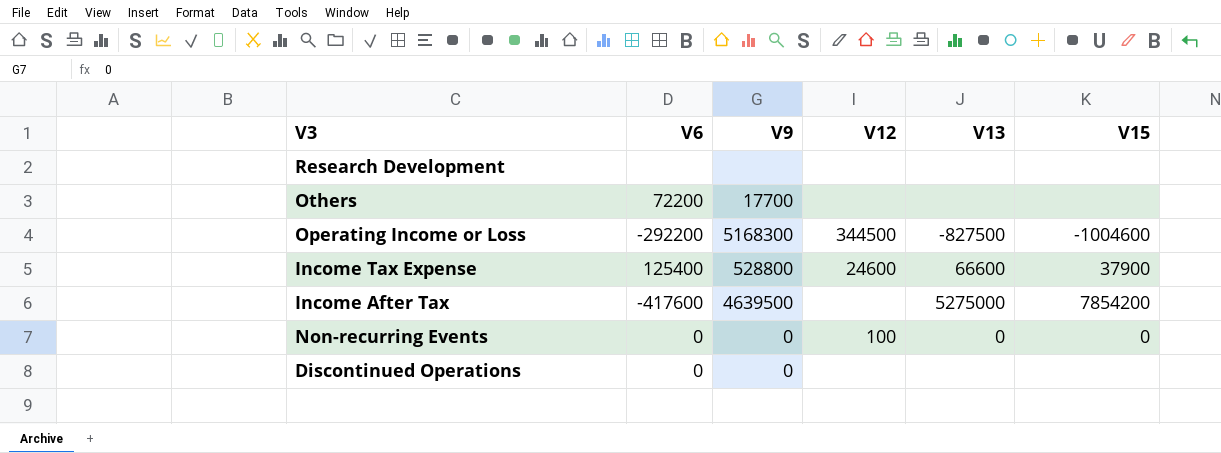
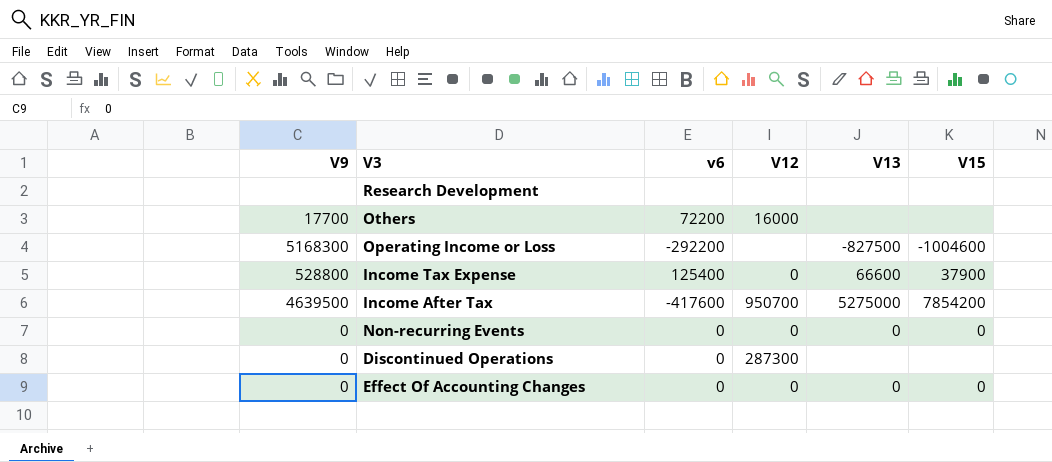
column V9 | position: 3 -> 1
column name: V6 -> v6
Others | V12: none -> 16000
Operating Income or Loss | V12: 344500 -> none
Income Tax Expense | V12: 24600 -> 0
Income After Tax | V12: none -> 950700
Non-recurring Events | V12: 100 -> 0
Discontinued Operations | V12: none -> 287300
row Effect Of Accounting Changes: none -> 0 | 0 | 0 | 0 | 0

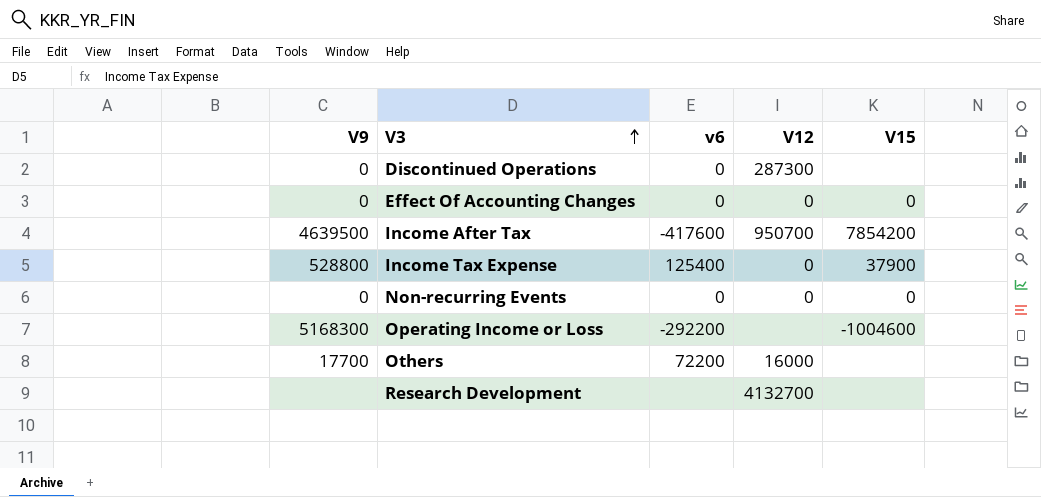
row order: none -> V3 ascending
column V13 | position: 5 -> none
Research Development | V12: none -> 4132700

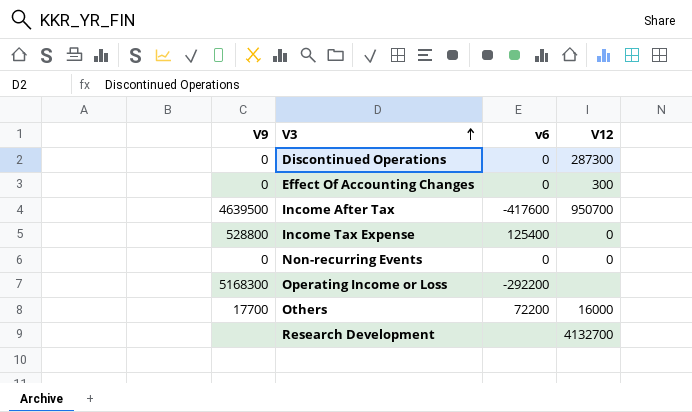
column V15 | position: 5 -> none
Effect Of Accounting Changes | V12: 0 -> 300

